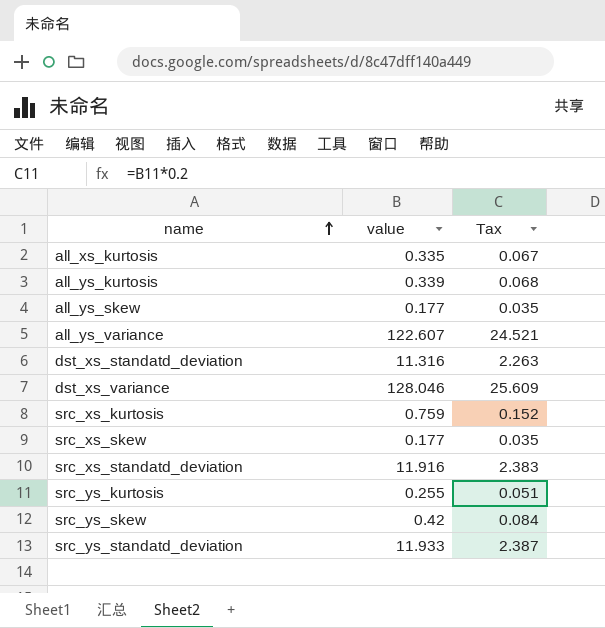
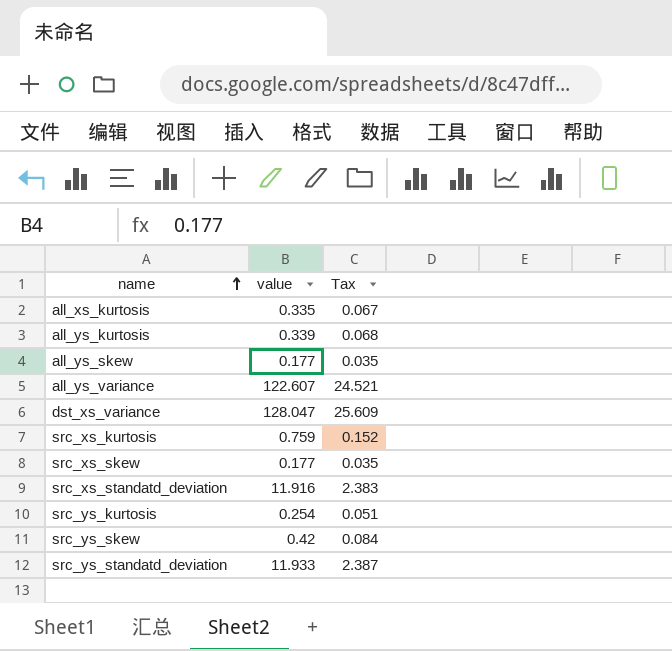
row dst_xs_standatd_deviation: 11.316 | 2.263 -> none
dst_xs_variance | value: 128.046 -> 128.047
src_ys_kurtosis | value: 0.255 -> 0.254

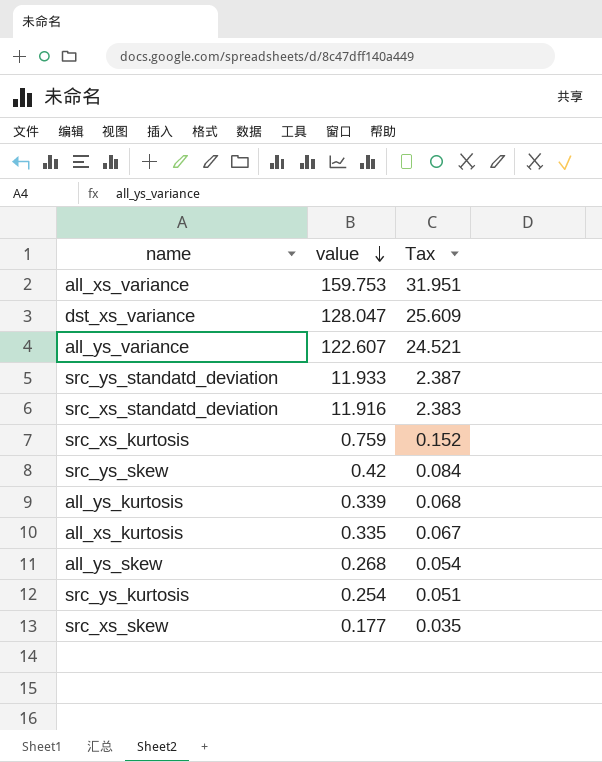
row order: name ascending -> value descending
row all_xs_variance: none -> 159.753 | 31.951
all_ys_skew | value: 0.177 -> 0.268
all_ys_skew | Tax: 0.035 -> 0.054

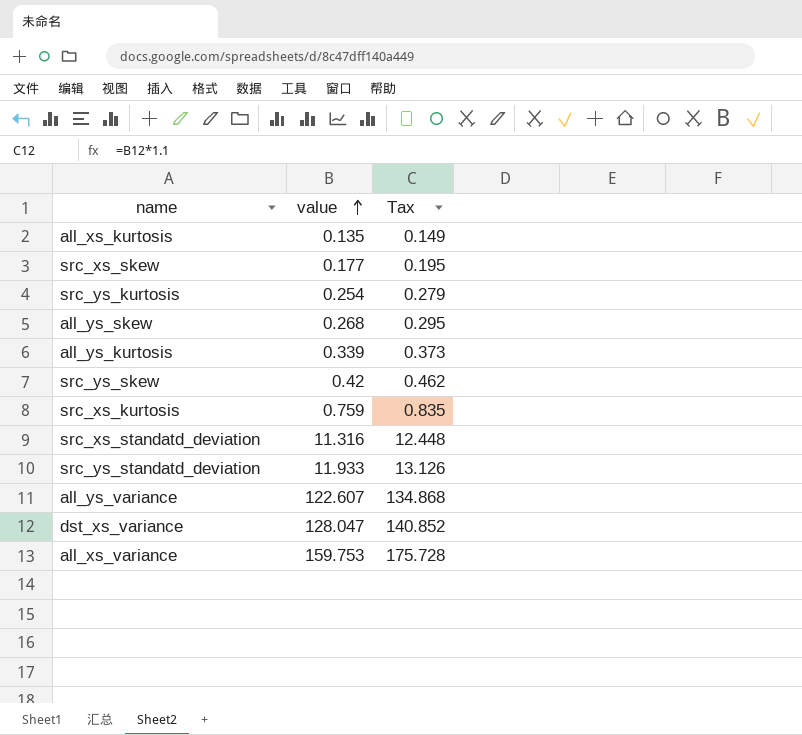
row order: value descending -> value ascending
column Tax | formula: [value] * 0.2 -> [value] * 1.1
all_xs_kurtosis | value: 0.335 -> 0.135
src_xs_standatd_deviation | value: 11.916 -> 11.316

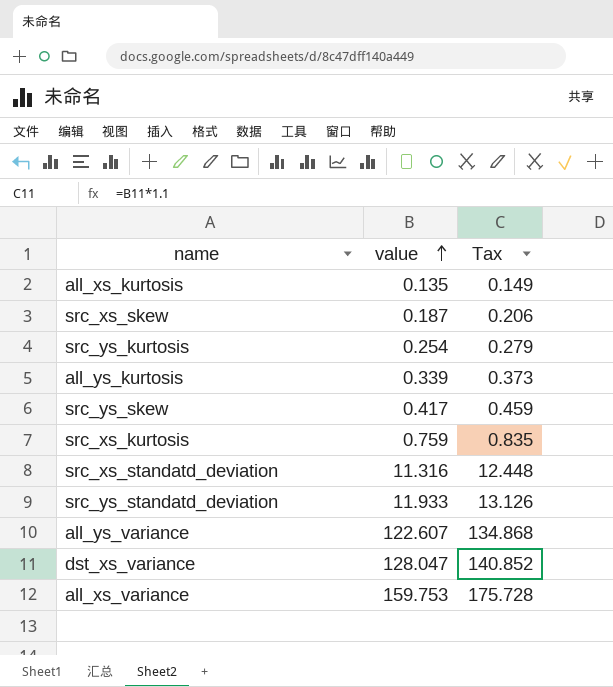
row all_ys_skew: 0.268 | 0.295 -> none
src_xs_skew | value: 0.177 -> 0.187
src_xs_skew | Tax: 0.195 -> 0.206
src_ys_skew | value: 0.42 -> 0.417
src_ys_skew | Tax: 0.462 -> 0.459

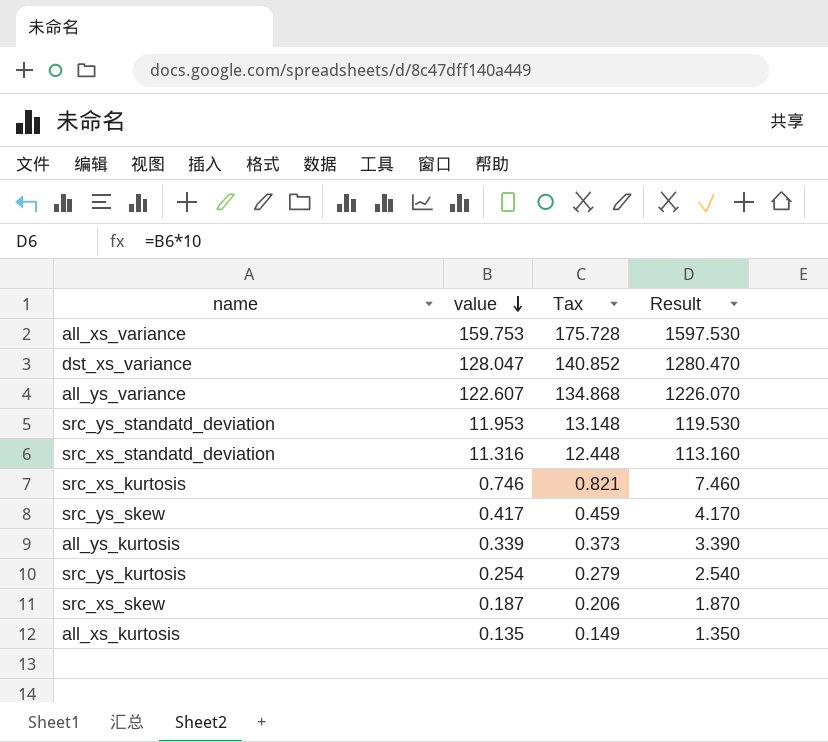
row order: value ascending -> value descending
column Result | formula: none -> [value] * 10
src_ys_standatd_deviation | value: 11.933 -> 11.953
src_ys_standatd_deviation | Tax: 13.126 -> 13.148
src_xs_kurtosis | value: 0.759 -> 0.746
src_xs_kurtosis | Tax: 0.835 -> 0.821

